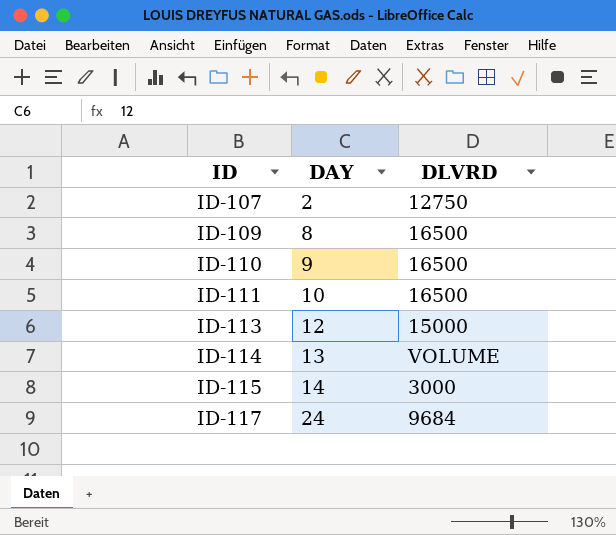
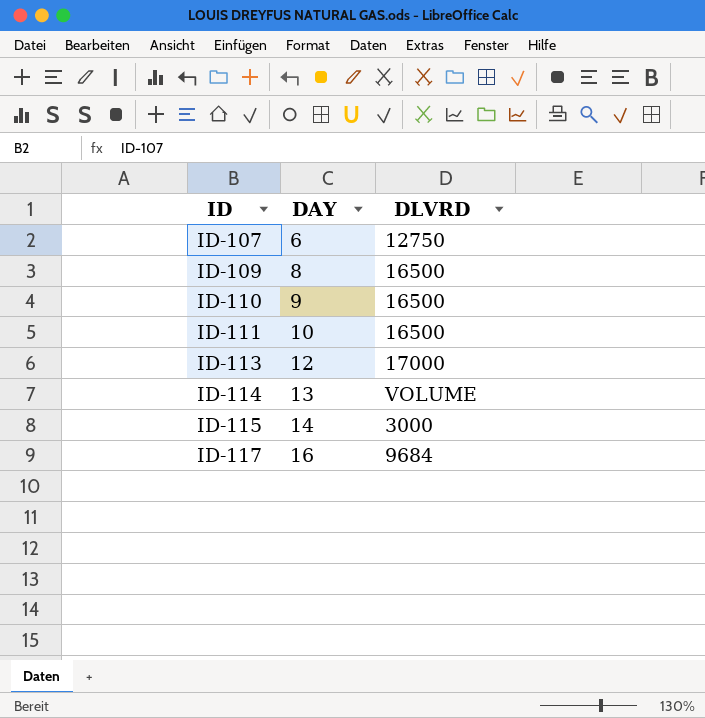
ID-107 | DAY: 2 -> 6
ID-113 | DLVRD: 15000 -> 17000
ID-117 | DAY: 24 -> 16

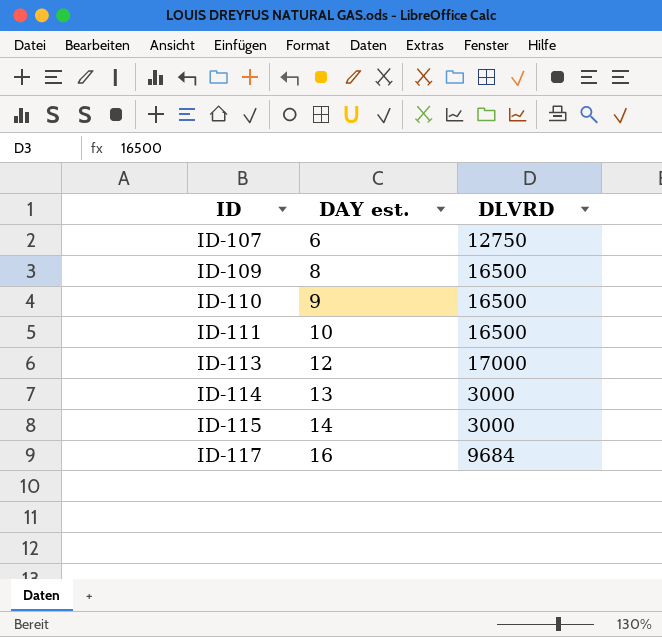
column name: DAY -> DAY est.
ID-114 | DLVRD: VOLUME -> 3000

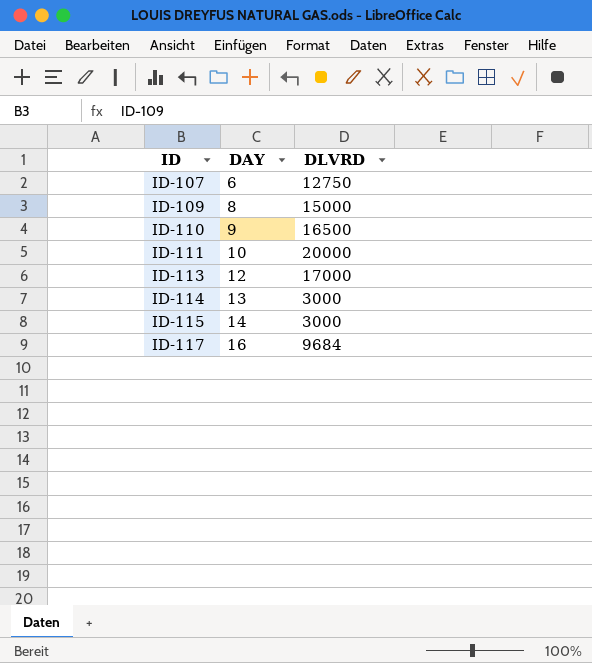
column name: DAY est. -> DAY
ID-109 | DLVRD: 16500 -> 15000
ID-111 | DLVRD: 16500 -> 20000

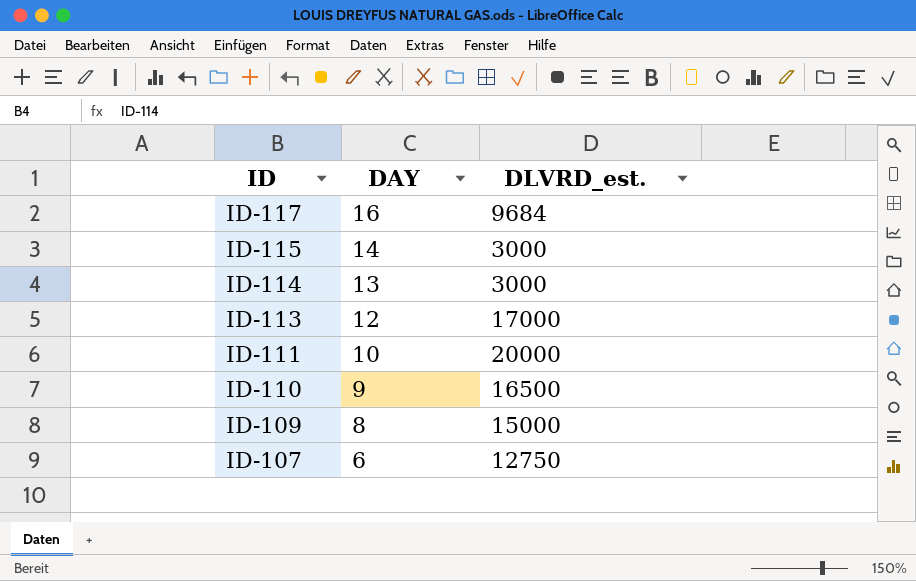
row order: ID ascending -> ID descending
column name: DLVRD -> DLVRD_est.

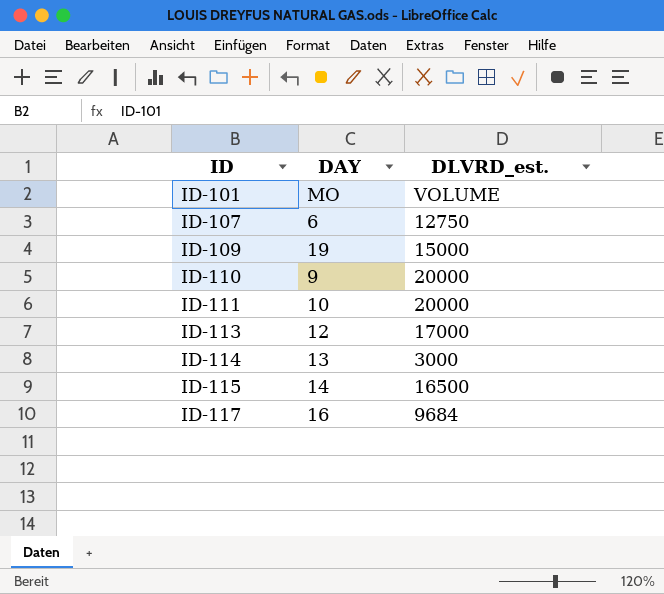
row order: ID descending -> ID ascending
row ID-101: none -> MO | VOLUME
ID-109 | DAY: 8 -> 19
ID-110 | DLVRD_est.: 16500 -> 20000
ID-115 | DLVRD_est.: 3000 -> 16500

